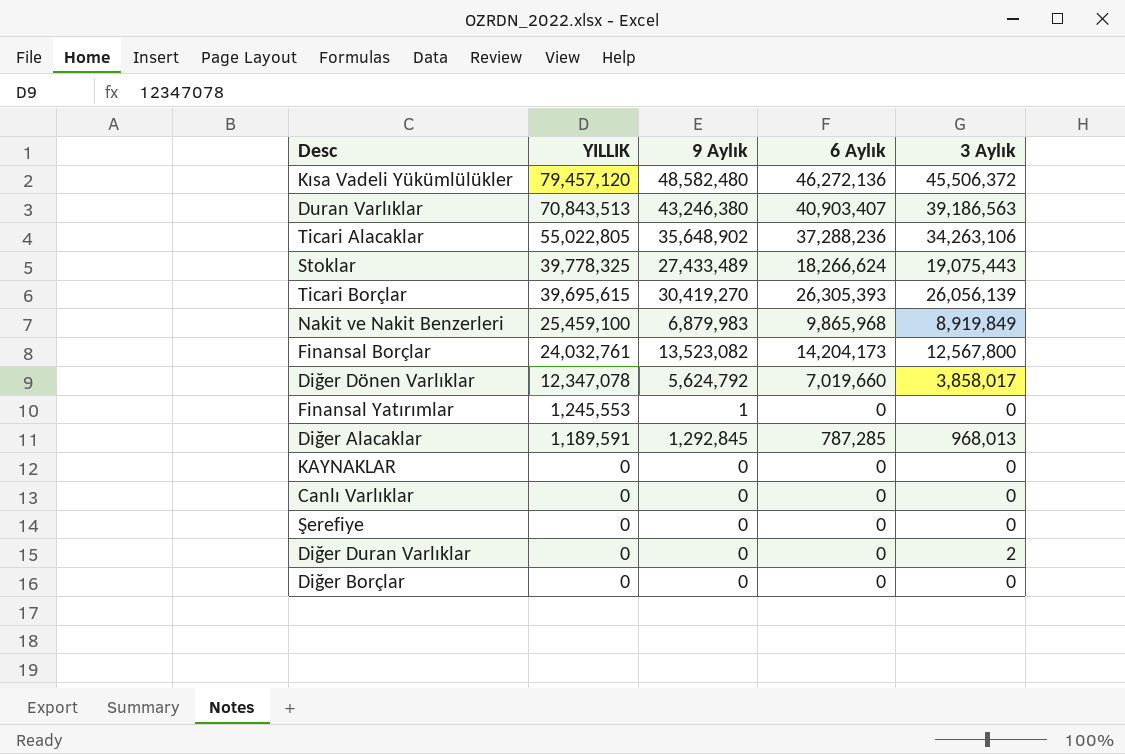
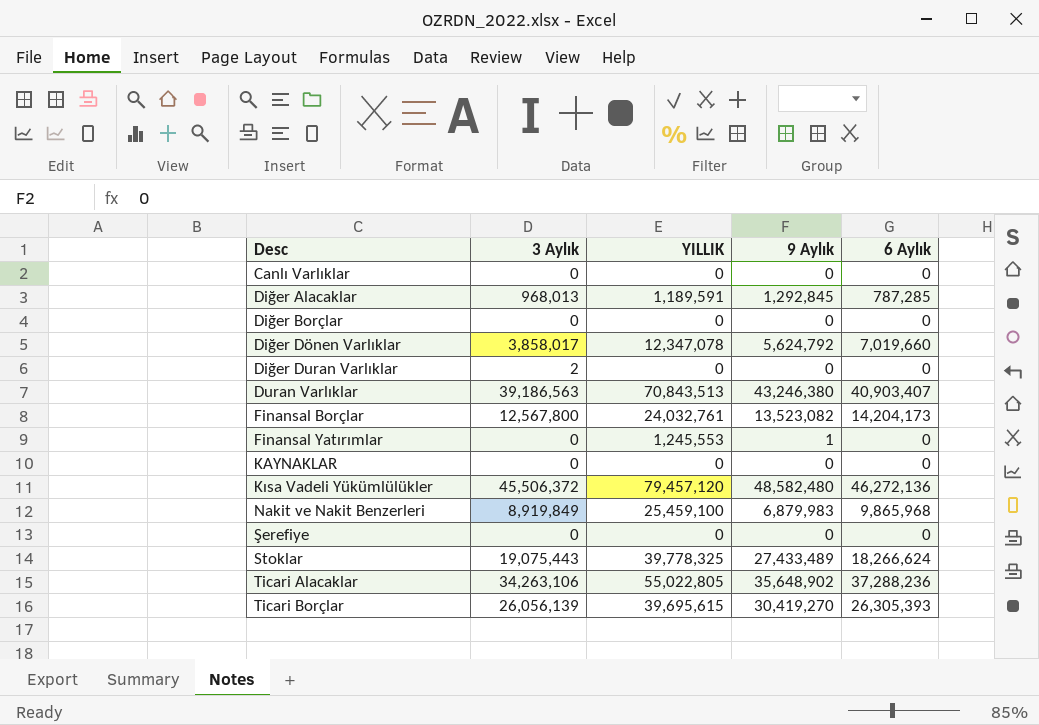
row order: YILLIK descending -> Desc ascending
column 3 Aylık | position: 5 -> 2

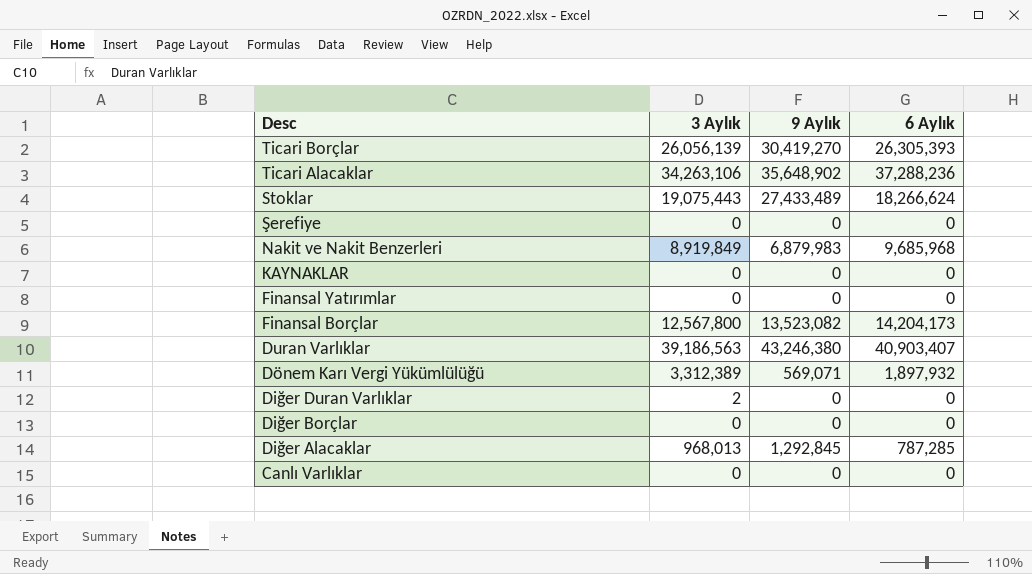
row order: Desc ascending -> Desc descending
column YILLIK | position: 3 -> none
row Diğer Dönen Varlıklar: 3,858,017 | 12,347,078 | 5,624,792 | 7,019,660 -> none
row Kısa Vadeli Yükümlülükler: 45,506,372 | 79,457,120 | 48,582,480 | 46,272,136 -> none
Nakit ve Nakit Benzerleri | 6 Aylık: 9,865,968 -> 9,685,968
Finansal Yatırımlar | 9 Aylık: 1 -> 0
row Dönem Karı Vergi Yükümlülüğü: none -> 3,312,389 | 569,071 | 1,897,932

